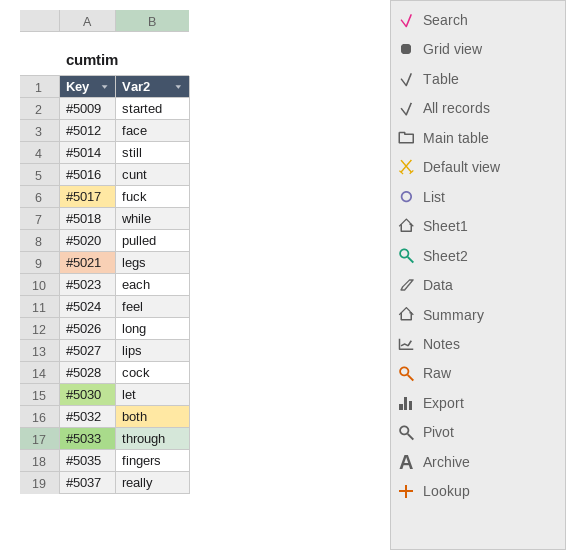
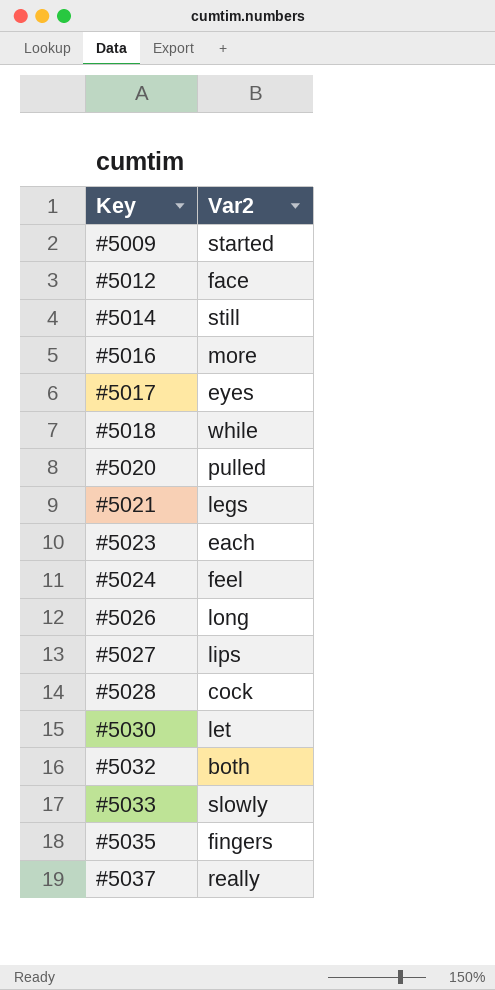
#5016 | Var2: cunt -> more
#5017 | Var2: fuck -> eyes
#5033 | Var2: through -> slowly

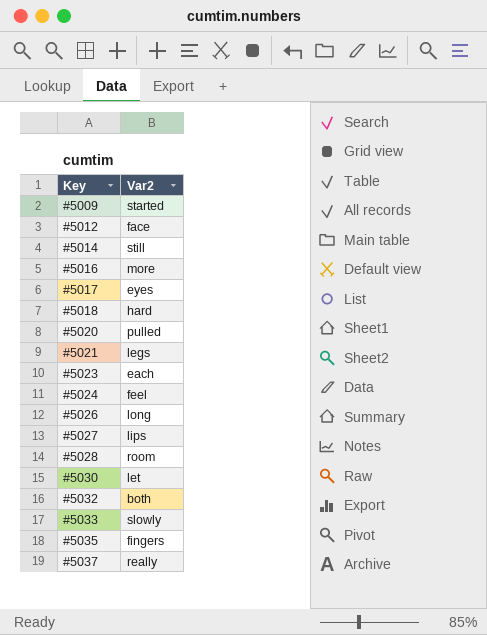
#5018 | Var2: while -> hard
#5028 | Var2: cock -> room

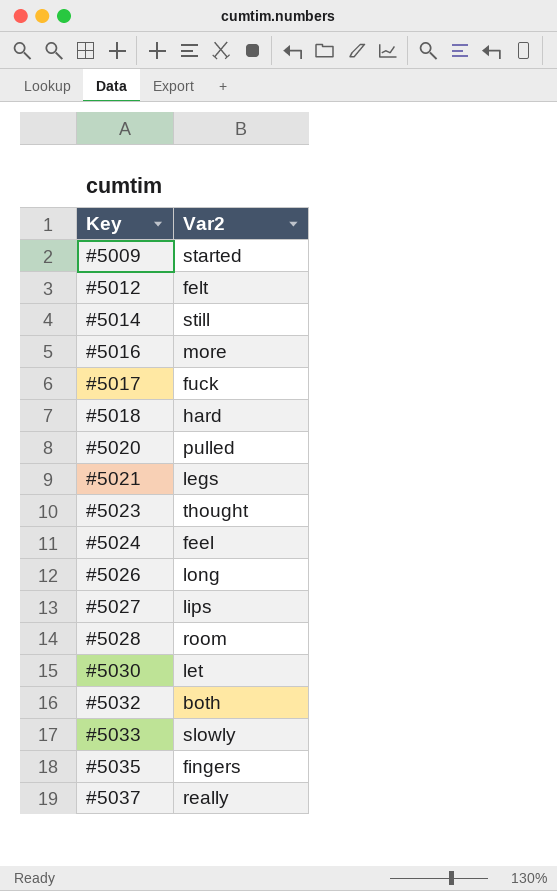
#5012 | Var2: face -> felt
#5017 | Var2: eyes -> fuck
#5023 | Var2: each -> thought

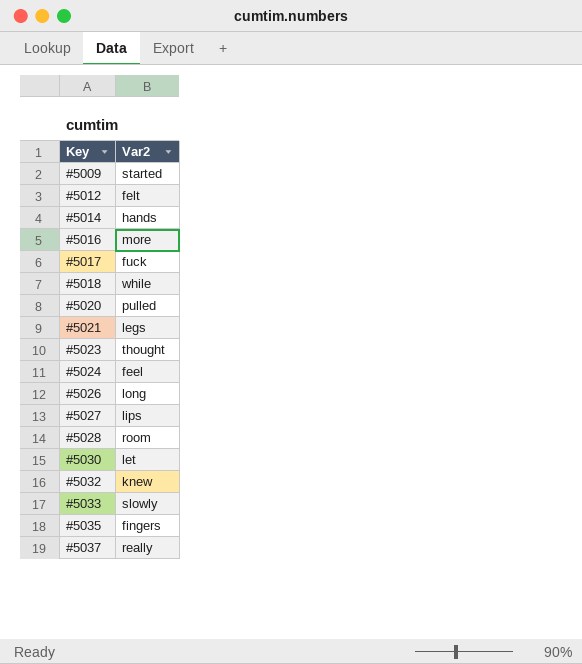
#5014 | Var2: still -> hands
#5018 | Var2: hard -> while
#5032 | Var2: both -> knew

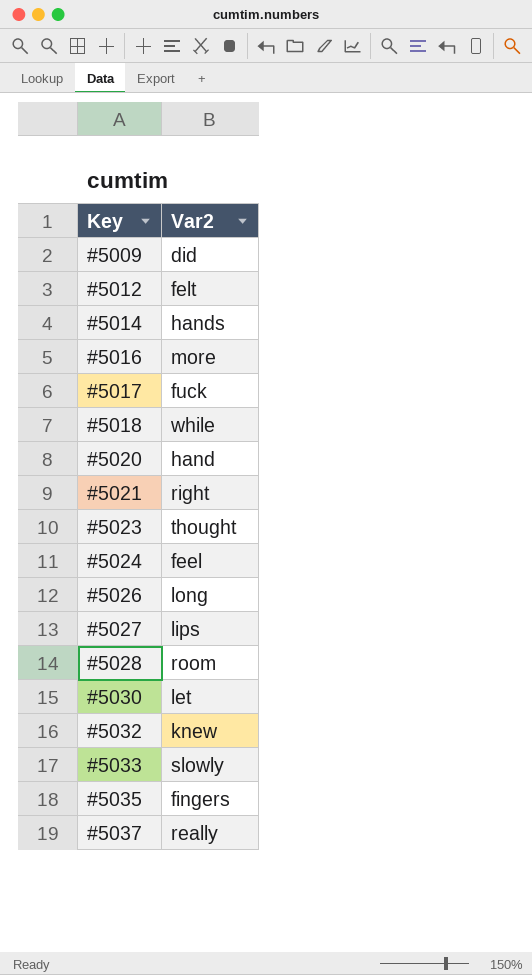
#5009 | Var2: started -> did
#5020 | Var2: pulled -> hand
#5021 | Var2: legs -> right

